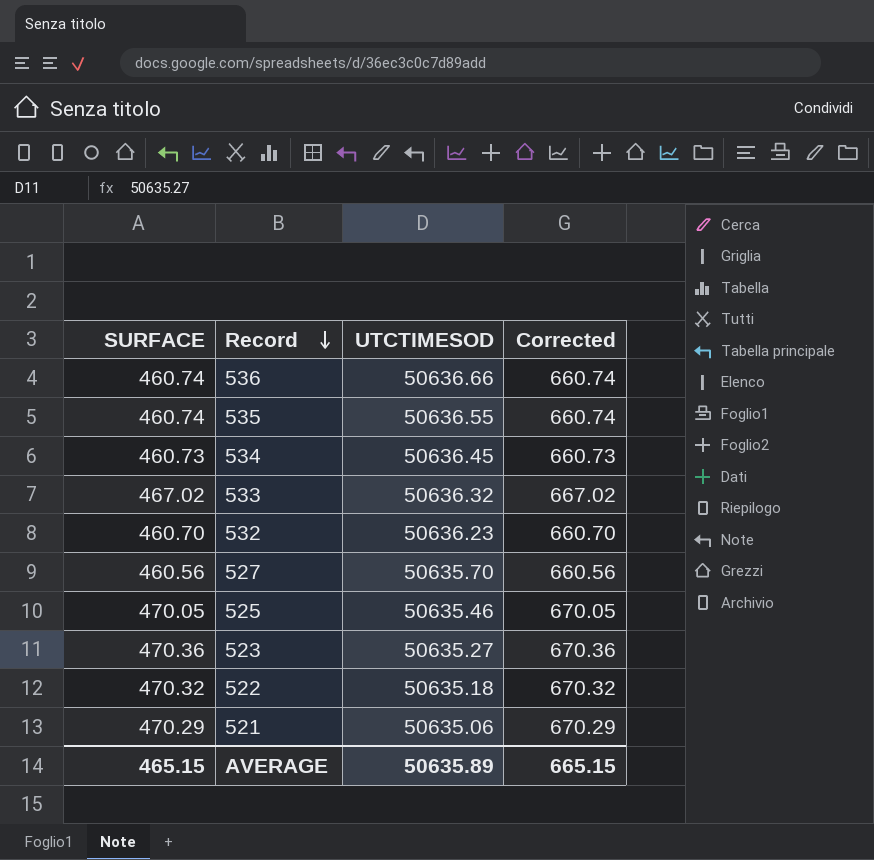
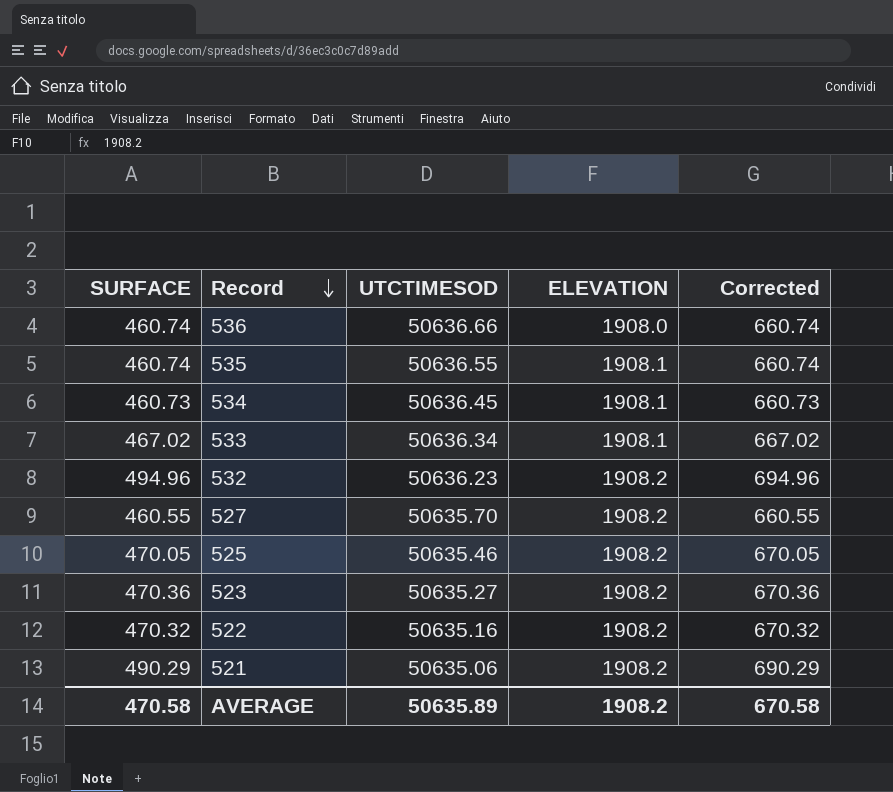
column ELEVATION | position: none -> 4
533 | UTCTIMESOD: 50636.32 -> 50636.34
532 | SURFACE: 460.70 -> 494.96
532 | Corrected: 660.70 -> 694.96
527 | SURFACE: 460.56 -> 460.55
527 | Corrected: 660.56 -> 660.55
522 | UTCTIMESOD: 50635.18 -> 50635.16
521 | SURFACE: 470.29 -> 490.29
521 | Corrected: 670.29 -> 690.29
AVERAGE | SURFACE: 465.15 -> 470.58
AVERAGE | Corrected: 665.15 -> 670.58

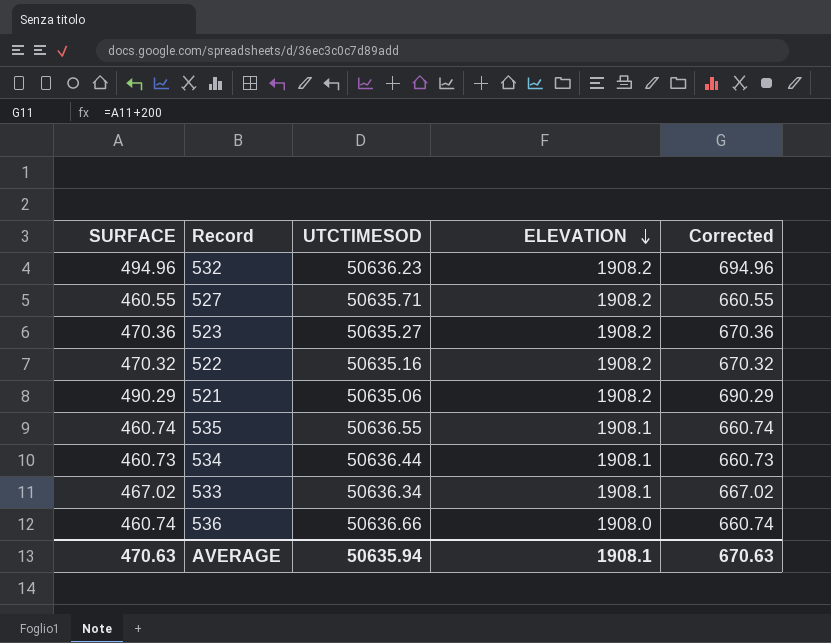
row order: Record descending -> ELEVATION descending
row 525: 470.05 | 50635.46 | 1908.2 | 670.05 -> none
527 | UTCTIMESOD: 50635.70 -> 50635.71
534 | UTCTIMESOD: 50636.45 -> 50636.44
AVERAGE | SURFACE: 470.58 -> 470.63
AVERAGE | UTCTIMESOD: 50635.89 -> 50635.94
AVERAGE | ELEVATION: 1908.2 -> 1908.1
AVERAGE | Corrected: 670.58 -> 670.63

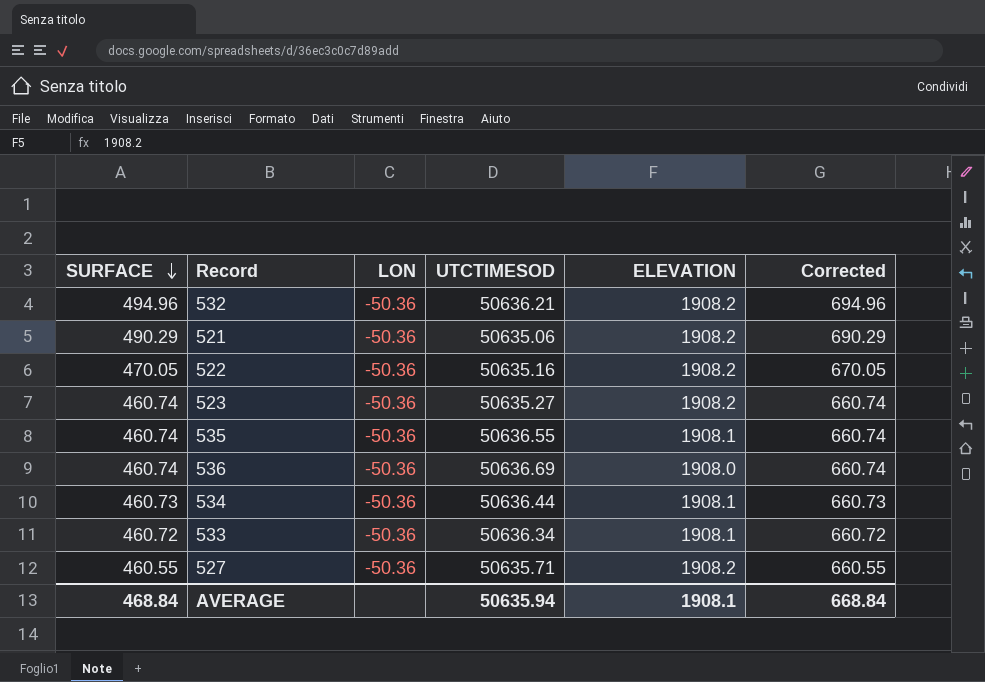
row order: ELEVATION descending -> SURFACE descending
column LON | position: none -> 3
532 | UTCTIMESOD: 50636.23 -> 50636.21
522 | SURFACE: 470.32 -> 470.05
522 | Corrected: 670.32 -> 670.05
523 | SURFACE: 470.36 -> 460.74
523 | Corrected: 670.36 -> 660.74
536 | UTCTIMESOD: 50636.66 -> 50636.69
533 | SURFACE: 467.02 -> 460.72
533 | Corrected: 667.02 -> 660.72
AVERAGE | SURFACE: 470.63 -> 468.84
AVERAGE | Corrected: 670.63 -> 668.84

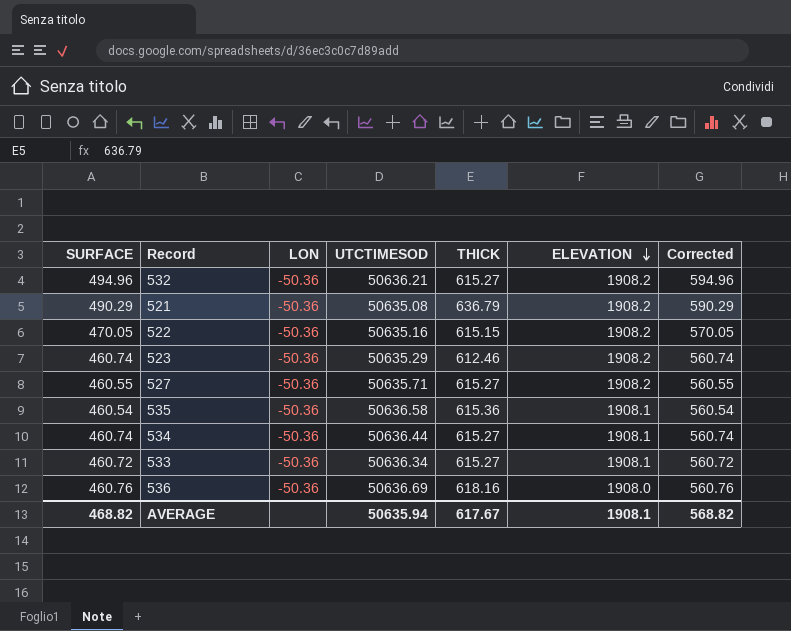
row order: SURFACE descending -> ELEVATION descending
column THICK | position: none -> 5
column Corrected | formula: [SURFACE] + 200 -> [SURFACE] + 100
521 | UTCTIMESOD: 50635.06 -> 50635.08
523 | UTCTIMESOD: 50635.27 -> 50635.29
535 | SURFACE: 460.74 -> 460.54
535 | UTCTIMESOD: 50636.55 -> 50636.58
534 | SURFACE: 460.73 -> 460.74
536 | SURFACE: 460.74 -> 460.76
AVERAGE | SURFACE: 468.84 -> 468.82
AVERAGE | Corrected: 668.84 -> 568.82

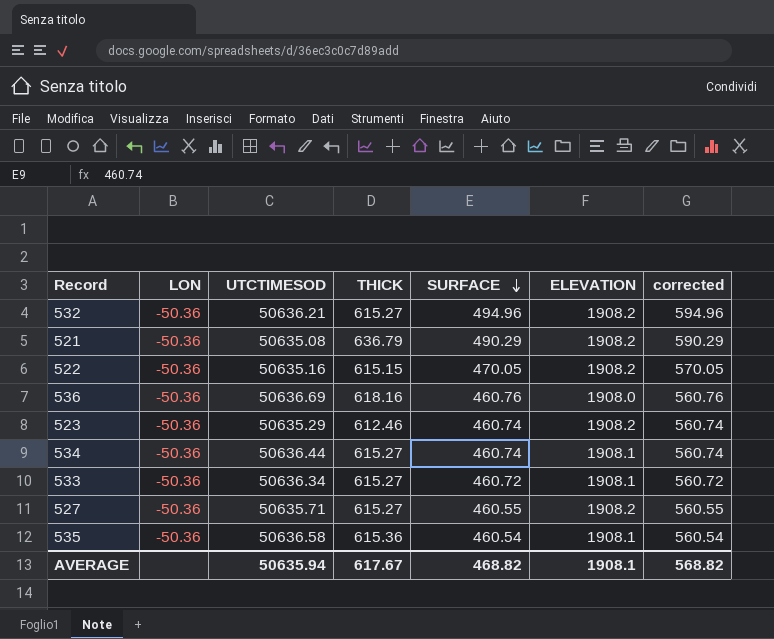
row order: ELEVATION descending -> SURFACE descending
column SURFACE | position: 1 -> 5
column name: Corrected -> corrected

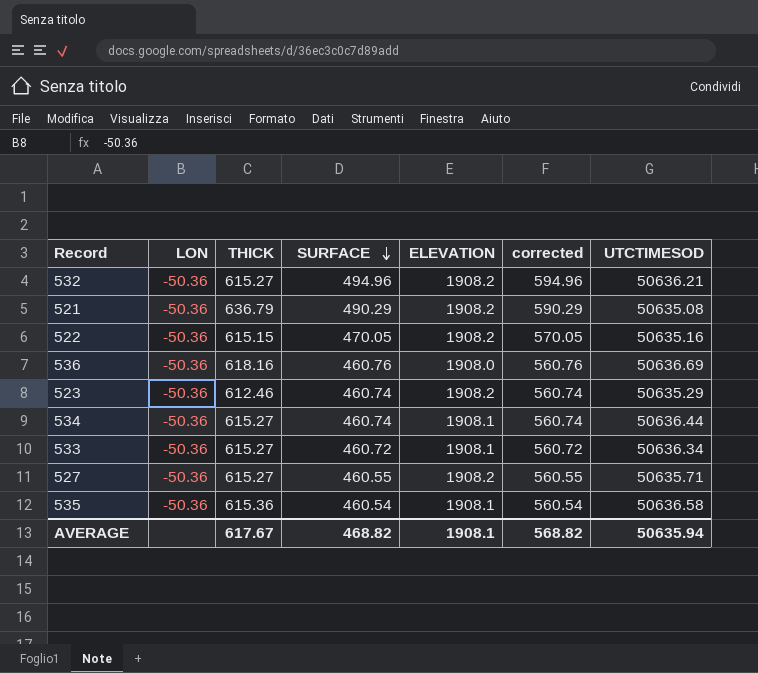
column UTCTIMESOD | position: 3 -> 7

